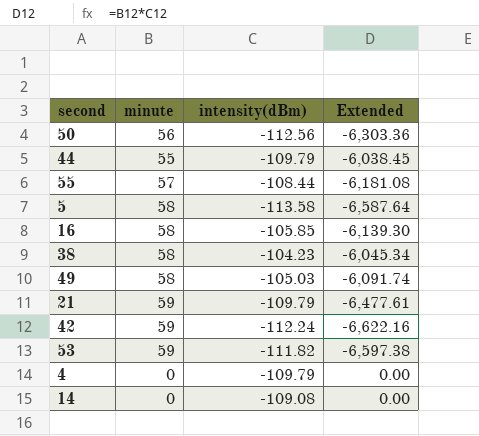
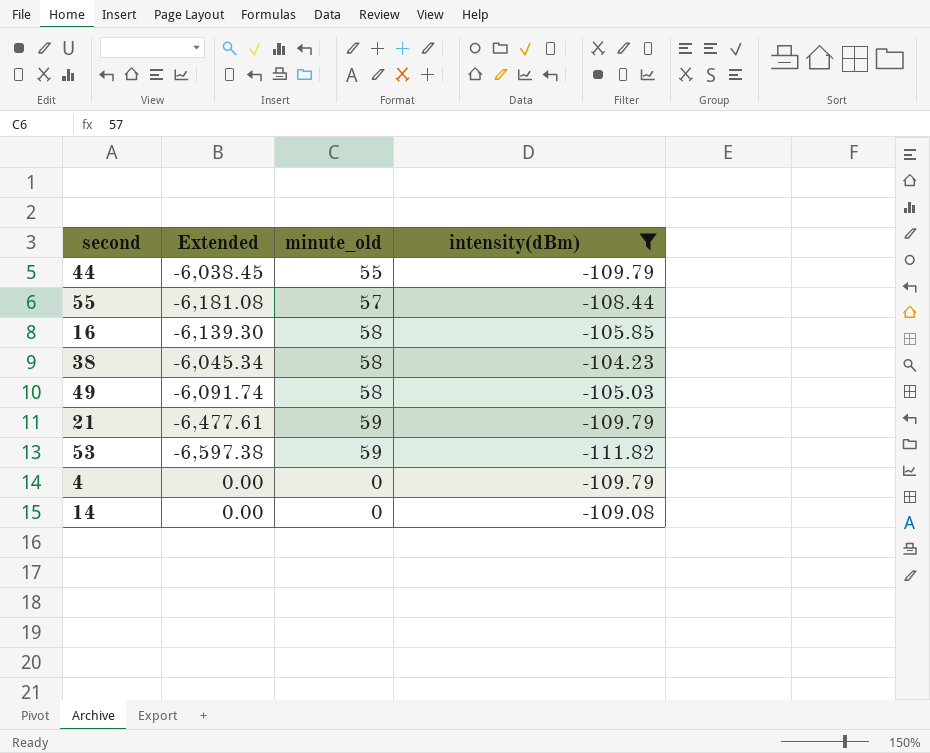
filter: none -> intensity(dBm) >= -111.82
column Extended | position: 4 -> 2
column name: minute -> minute_old

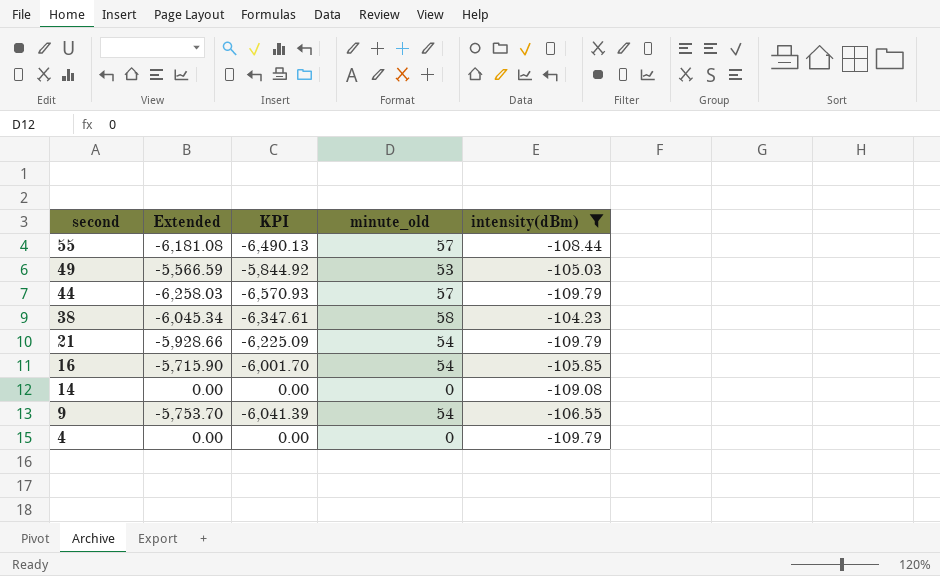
row order: none -> second descending
column KPI | formula: none -> [Extended] * 1.05
row 53: -6,597.38 | 59 | -111.82 -> none
49 | Extended: -6,091.74 -> -5,566.59
49 | minute_old: 58 -> 53
44 | Extended: -6,038.45 -> -6,258.03
44 | minute_old: 55 -> 57
21 | Extended: -6,477.61 -> -5,928.66
21 | minute_old: 59 -> 54
16 | Extended: -6,139.30 -> -5,715.90
16 | minute_old: 58 -> 54
row 9: none -> -5,753.70 | -6,041.39 | 54 | -106.55

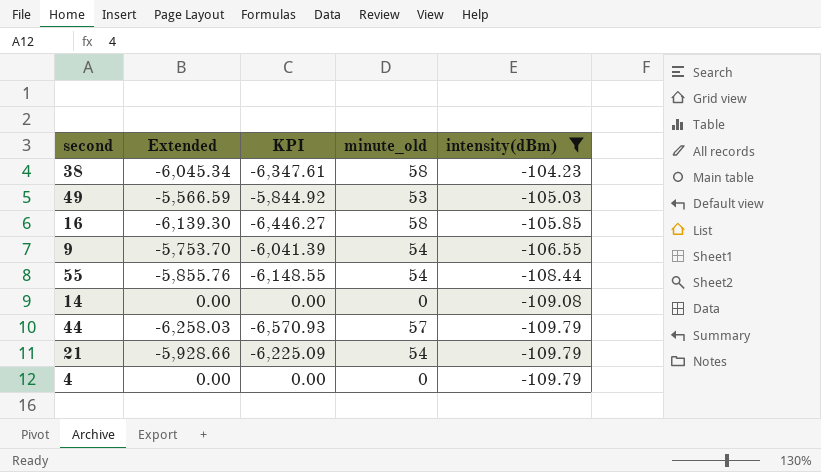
row order: second descending -> intensity(dBm) descending
16 | Extended: -5,715.90 -> -6,139.30
16 | KPI: -6,001.70 -> -6,446.27
16 | minute_old: 54 -> 58
55 | Extended: -6,181.08 -> -5,855.76
55 | KPI: -6,490.13 -> -6,148.55
55 | minute_old: 57 -> 54

